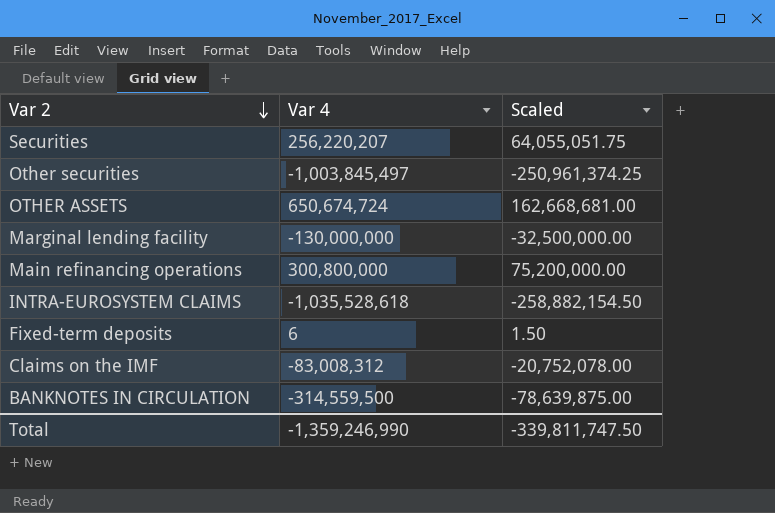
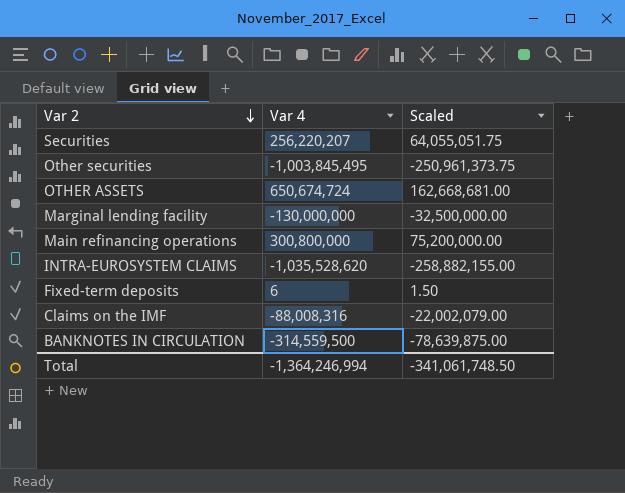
Other securities | Var 4: -1,003,845,497 -> -1,003,845,495
Other securities | Scaled: -250,961,374.25 -> -250,961,373.75
INTRA-EUROSYSTEM CLAIMS | Var 4: -1,035,528,618 -> -1,035,528,620
INTRA-EUROSYSTEM CLAIMS | Scaled: -258,882,154.50 -> -258,882,155.00
Claims on the IMF | Var 4: -83,008,312 -> -88,008,316
Claims on the IMF | Scaled: -20,752,078.00 -> -22,002,079.00
Total | Var 4: -1,359,246,990 -> -1,364,246,994
Total | Scaled: -339,811,747.50 -> -341,061,748.50

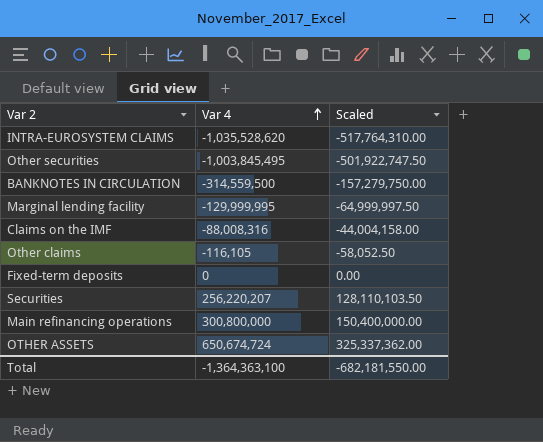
row order: Var 2 descending -> Var 4 ascending
column Scaled | formula: [Var 4] * 0.25 -> [Var 4] * 0.5
Marginal lending facility | Var 4: -130,000,000 -> -129,999,995
row Other claims: none -> -116,105 | -58,052.50
Fixed-term deposits | Var 4: 6 -> 0
Total | Var 4: -1,364,246,994 -> -1,364,363,100
Total | Scaled: -341,061,748.50 -> -682,181,550.00

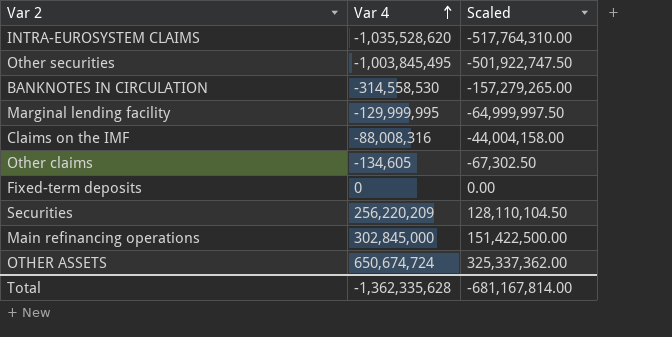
BANKNOTES IN CIRCULATION | Var 4: -314,559,500 -> -314,558,530
BANKNOTES IN CIRCULATION | Scaled: -157,279,750.00 -> -157,279,265.00
Other claims | Var 4: -116,105 -> -134,605
Other claims | Scaled: -58,052.50 -> -67,302.50
Securities | Var 4: 256,220,207 -> 256,220,209
Securities | Scaled: 128,110,103.50 -> 128,110,104.50
Main refinancing operations | Var 4: 300,800,000 -> 302,845,000
Main refinancing operations | Scaled: 150,400,000.00 -> 151,422,500.00
Total | Var 4: -1,364,363,100 -> -1,362,335,628
Total | Scaled: -682,181,550.00 -> -681,167,814.00

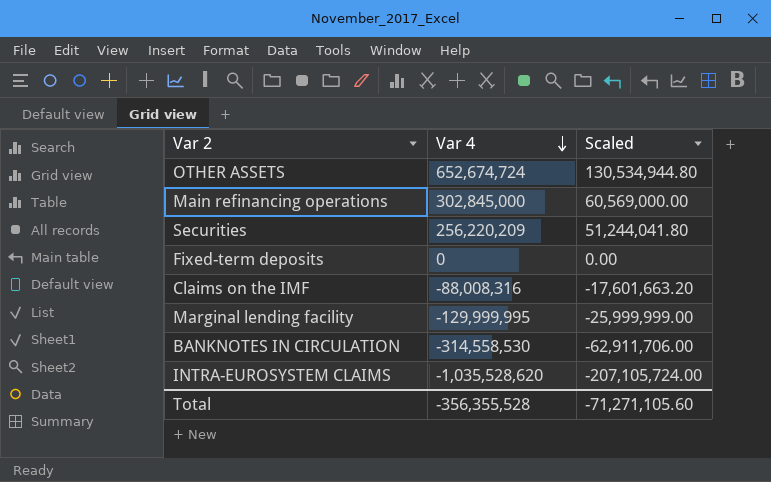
row order: Var 4 ascending -> Var 4 descending
column Scaled | formula: [Var 4] * 0.5 -> [Var 4] * 0.2
row Other securities: -1,003,845,495 | -501,922,747.50 -> none
row Other claims: -134,605 | -67,302.50 -> none
OTHER ASSETS | Var 4: 650,674,724 -> 652,674,724
Total | Var 4: -1,362,335,628 -> -356,355,528
Total | Scaled: -681,167,814.00 -> -71,271,105.60

